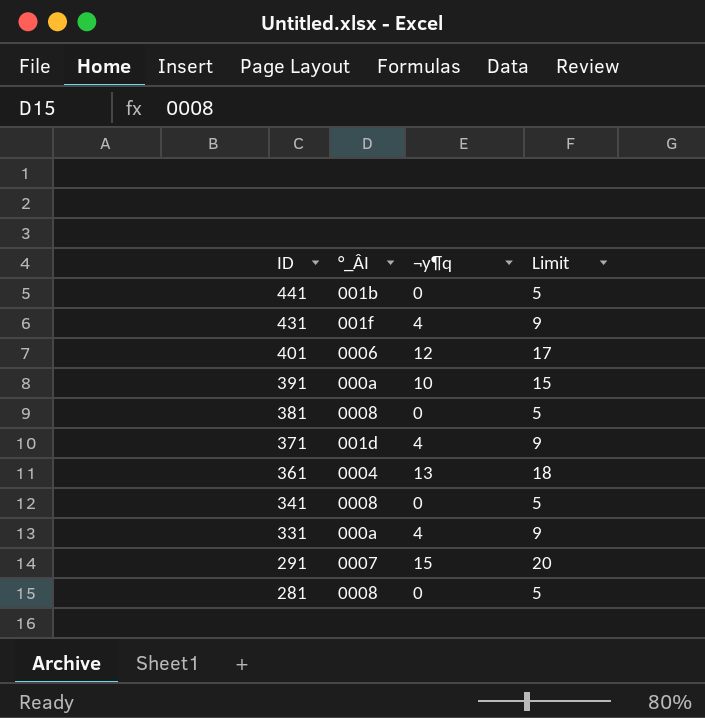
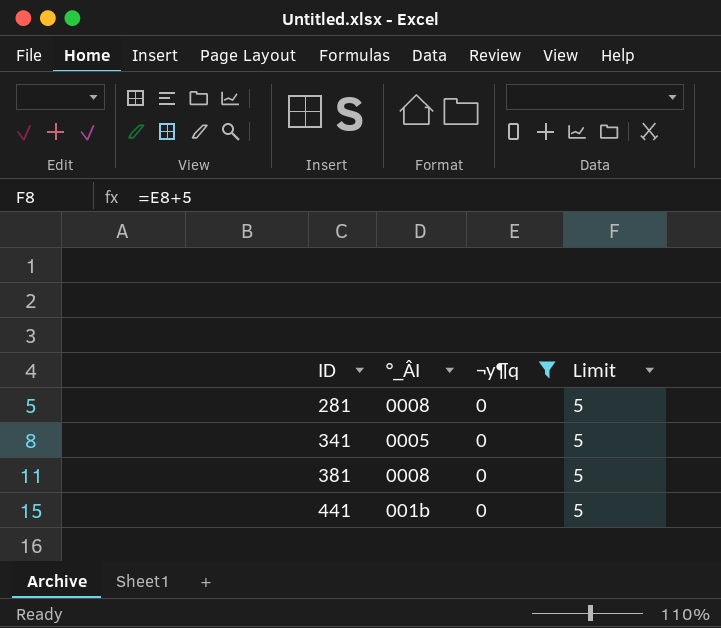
filter: none -> ¬y¶q = 0
row order: ID descending -> ID ascending
341 | °_ÂI: 0008 -> 0005

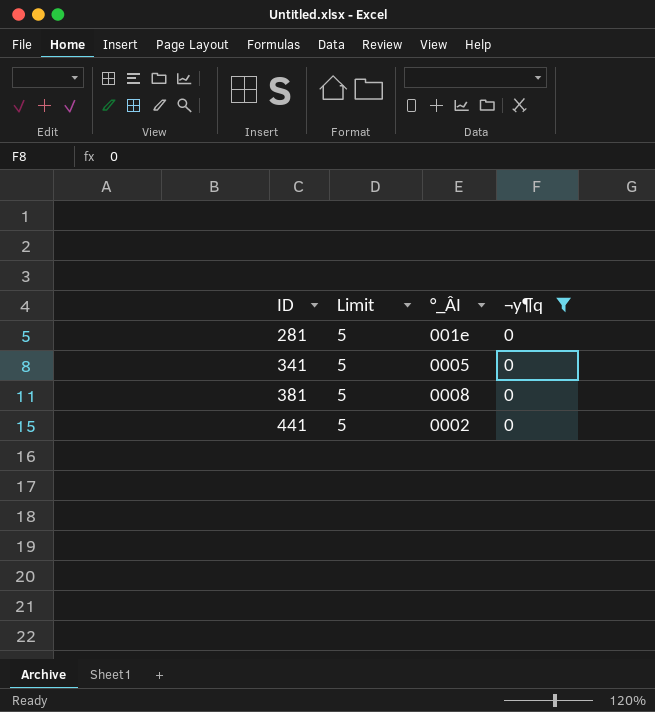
column Limit | position: 4 -> 2
281 | °_ÂI: 0008 -> 001e
441 | °_ÂI: 001b -> 0002

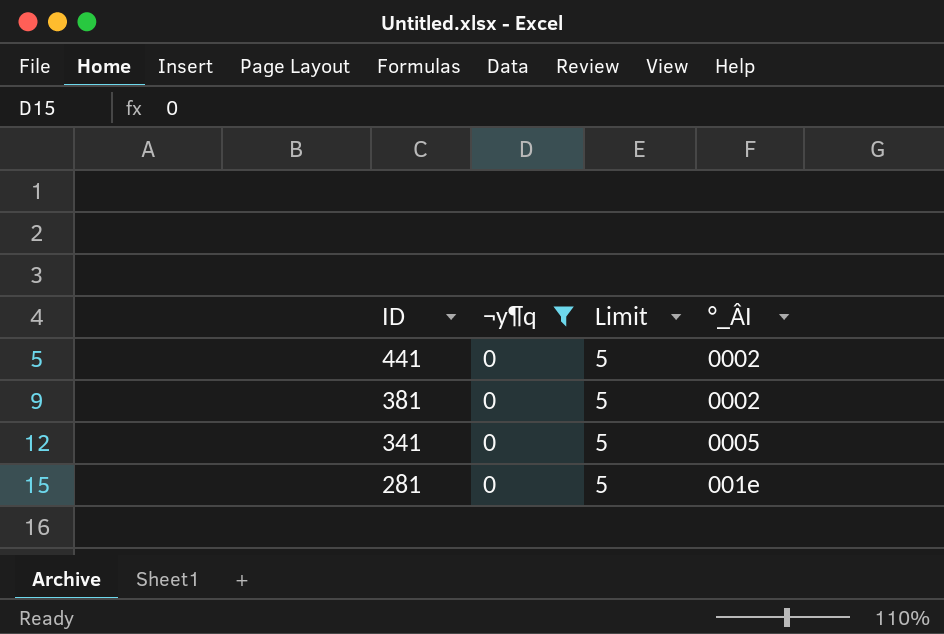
row order: ID ascending -> ID descending
column ¬y¶q | position: 4 -> 2
381 | °_ÂI: 0008 -> 0002

